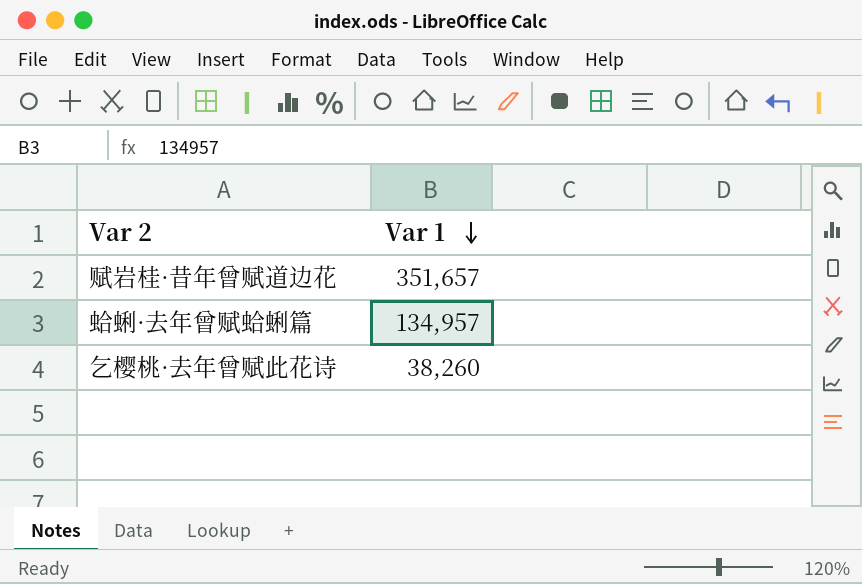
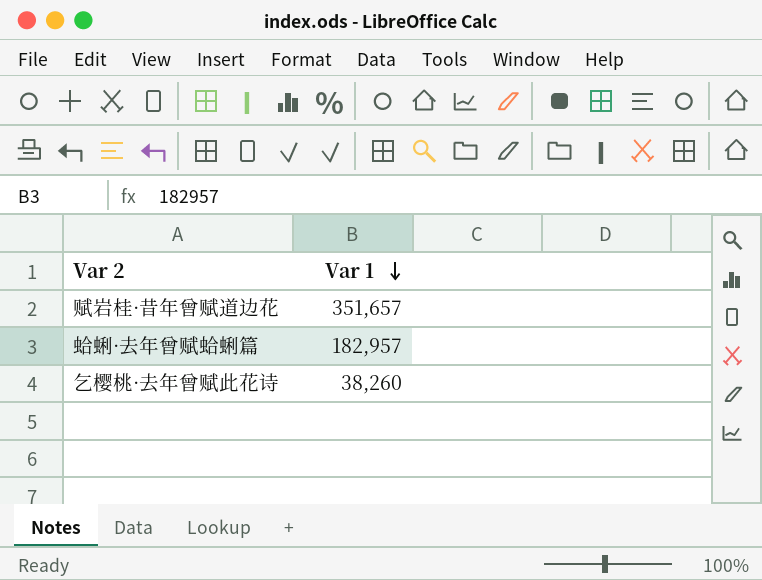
蛤蜊·去年曾赋蛤蜊篇 | Var 1: 134,957 -> 182,957

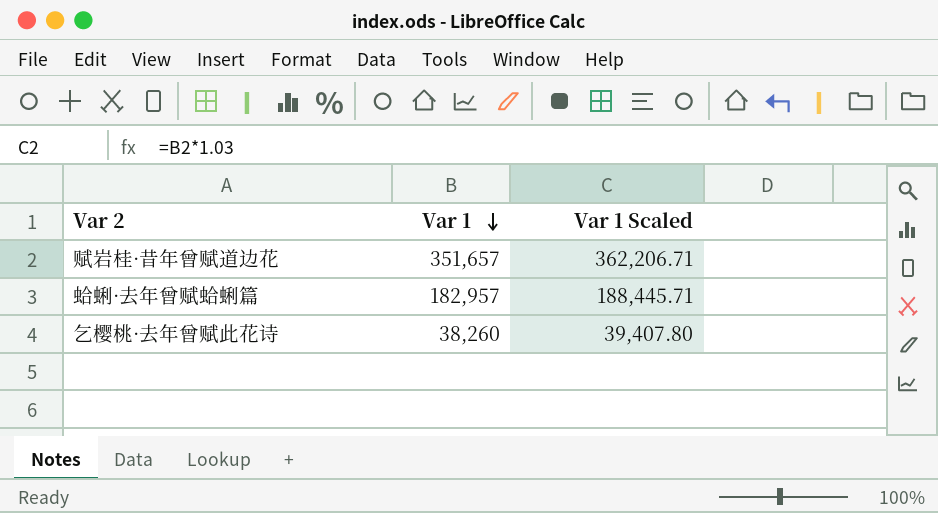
column Var 1 Scaled | formula: none -> [Var 1] * 1.03

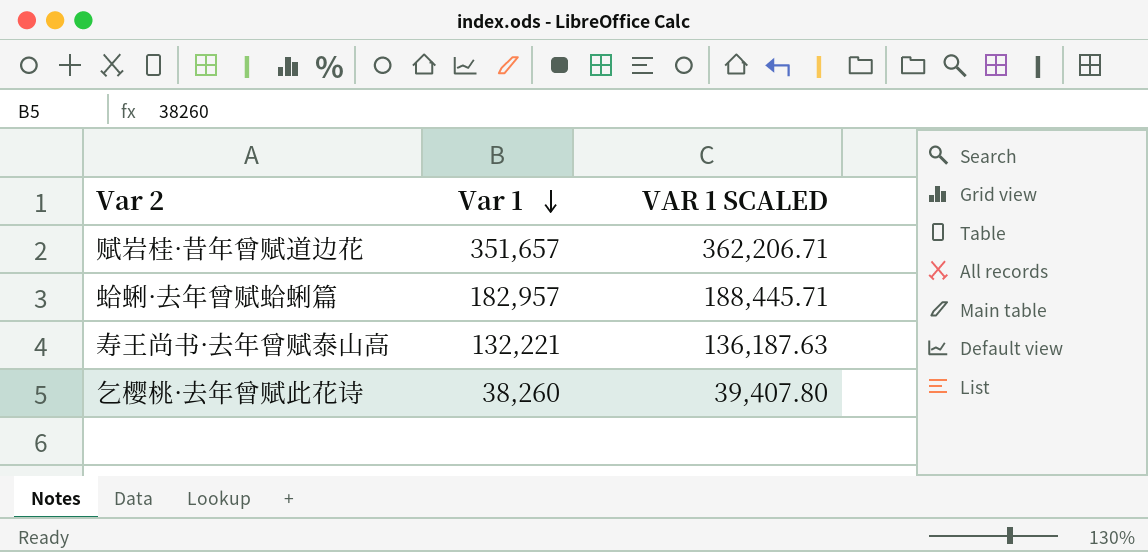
column name: Var 1 Scaled -> VAR 1 SCALED
row 寿王尚书·去年曾赋泰山高: none -> 132,221 | 136,187.63

